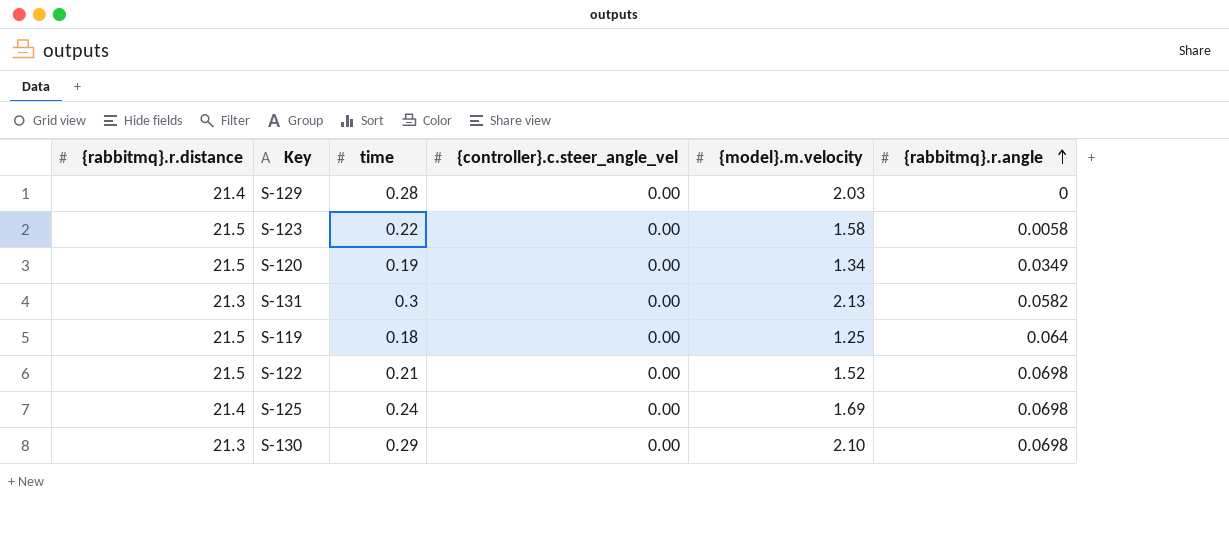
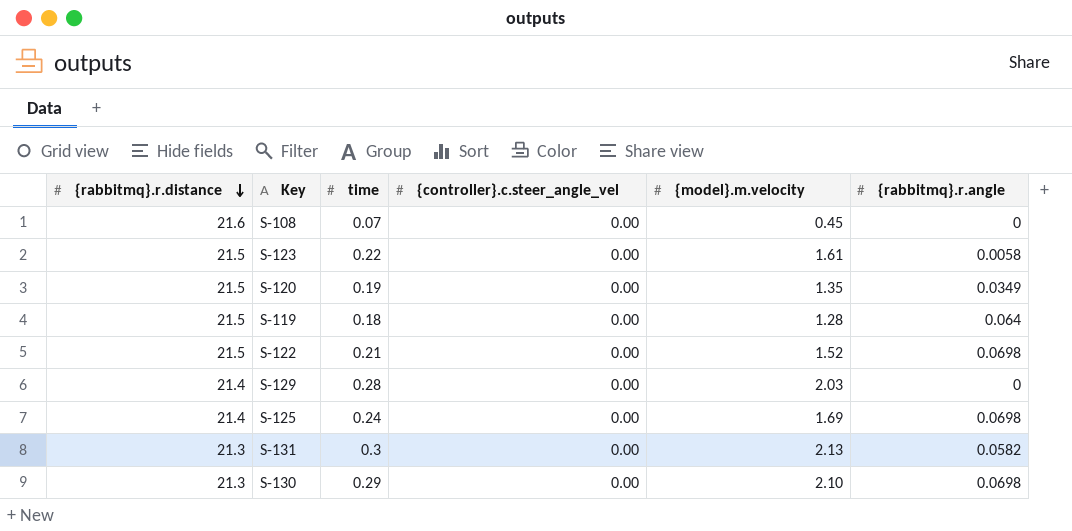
row order: {rabbitmq}.r.angle ascending -> {rabbitmq}.r.distance descending
row S-108: none -> 21.6 | 0.07 | 0.00 | 0.45 | 0
S-123 | {model}.m.velocity: 1.58 -> 1.61
S-120 | {model}.m.velocity: 1.34 -> 1.35
S-119 | {model}.m.velocity: 1.25 -> 1.28

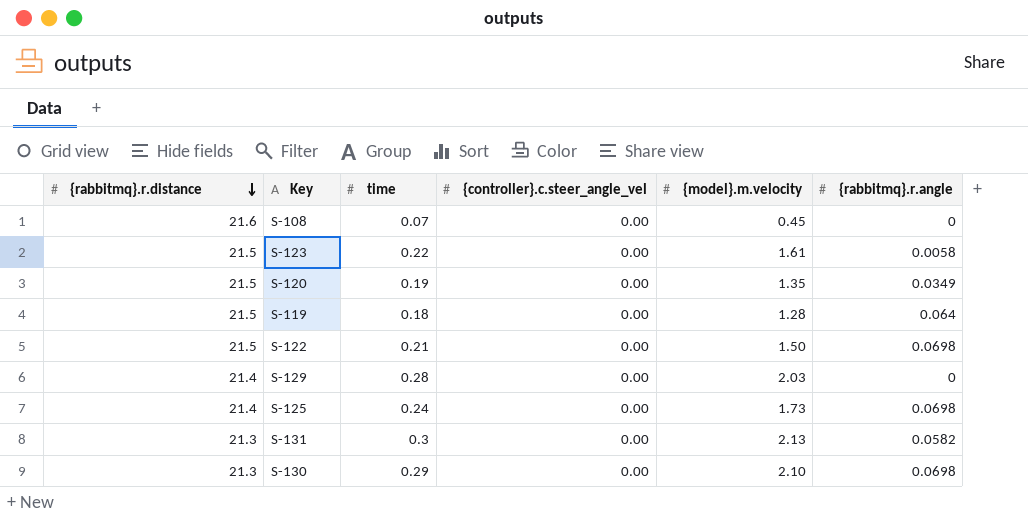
S-122 | {model}.m.velocity: 1.52 -> 1.50
S-125 | {model}.m.velocity: 1.69 -> 1.73

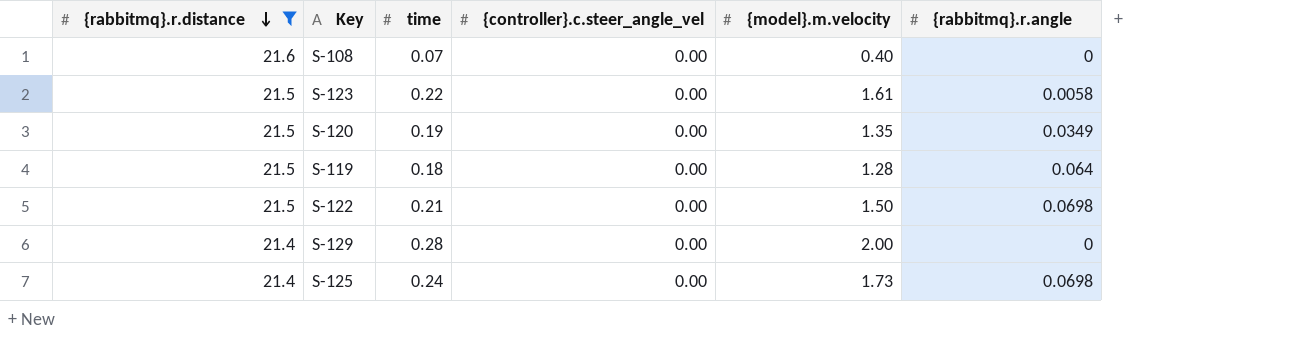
filter: none -> {rabbitmq}.r.distance != 21.3
S-108 | {model}.m.velocity: 0.45 -> 0.40
S-129 | {model}.m.velocity: 2.03 -> 2.00

